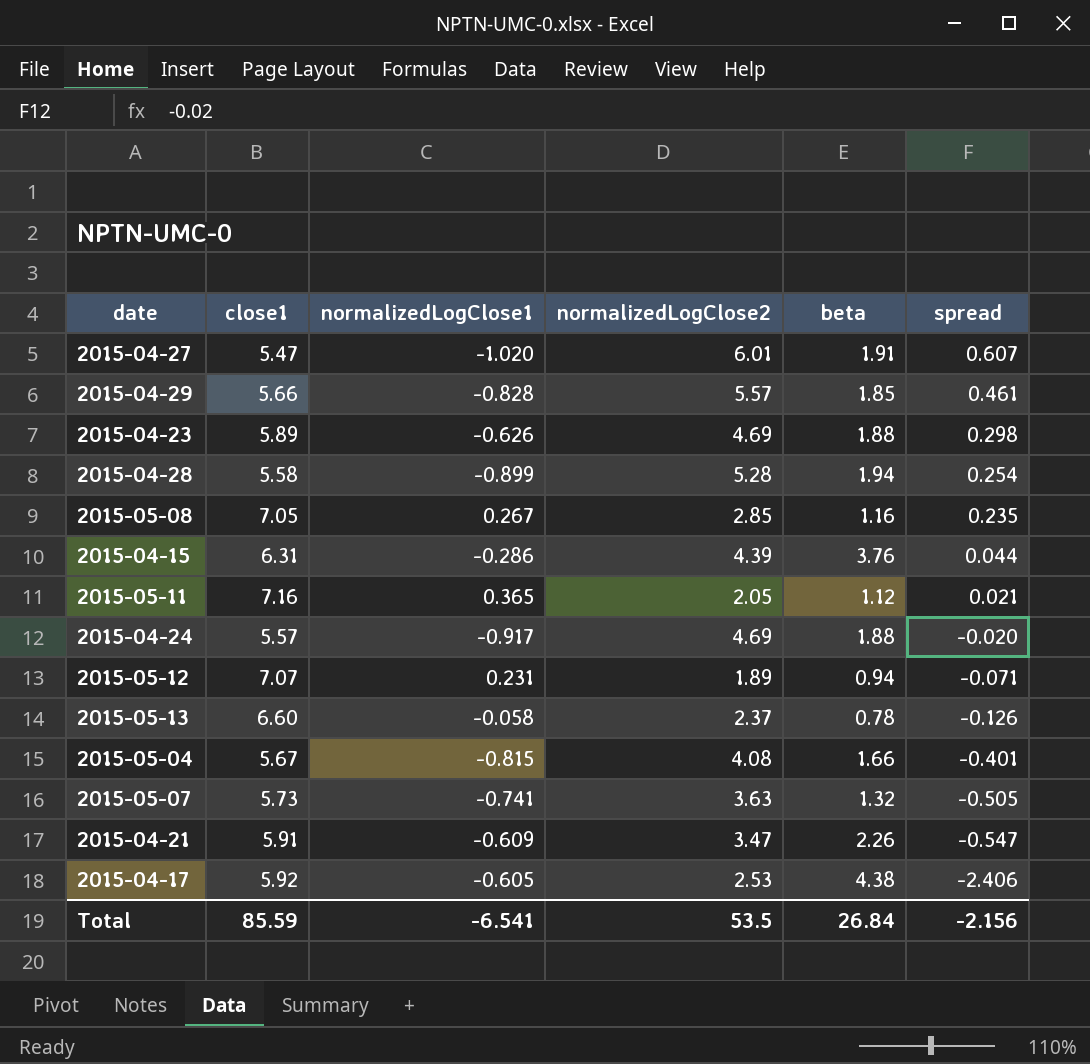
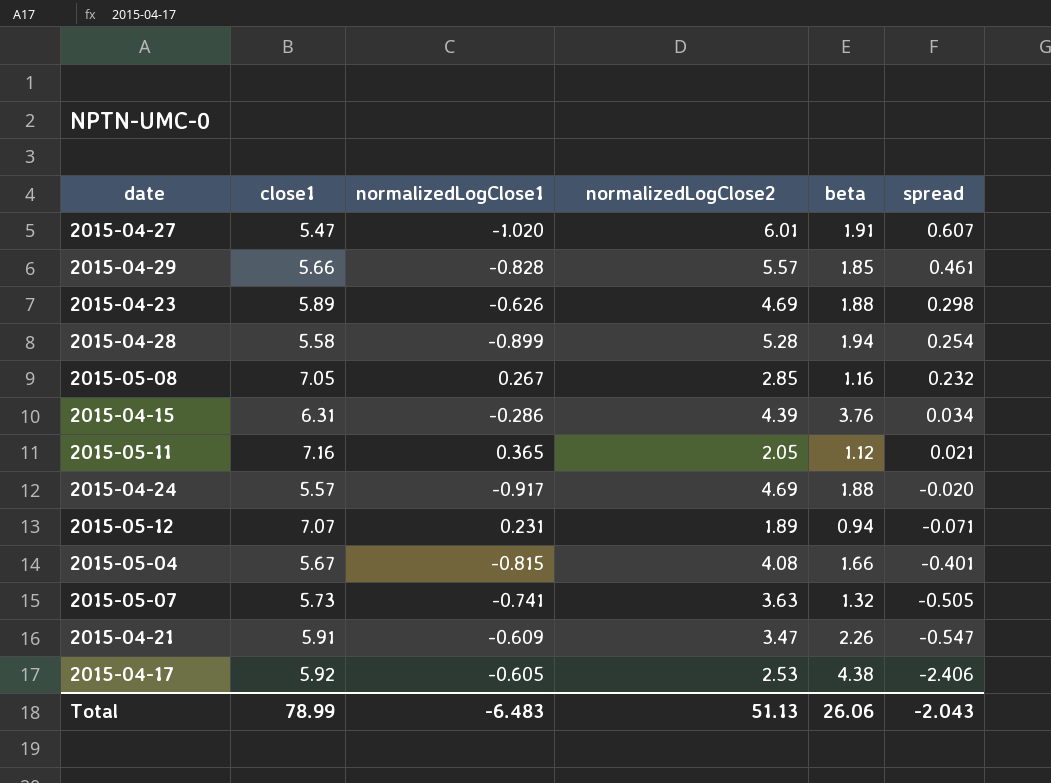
row 2015-05-13: 6.60 | -0.058 | 2.37 | 0.78 | -0.126 -> none
2015-05-08 | spread: 0.235 -> 0.232
2015-04-15 | spread: 0.044 -> 0.034
Total | close1: 85.59 -> 78.99
Total | normalizedLogClose1: -6.541 -> -6.483
Total | normalizedLogClose2: 53.5 -> 51.13
Total | beta: 26.84 -> 26.06
Total | spread: -2.156 -> -2.043

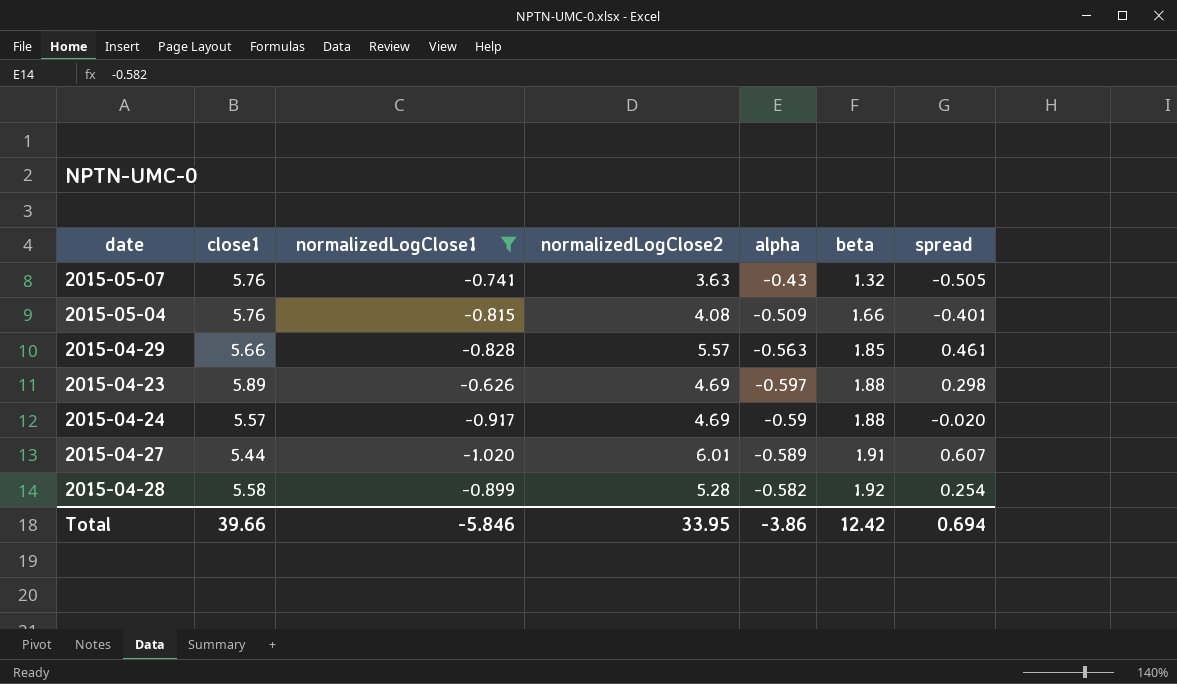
filter: none -> normalizedLogClose1 <= -0.626
row order: spread descending -> beta ascending
column alpha | position: none -> 5
2015-05-07 | close1: 5.73 -> 5.76
2015-05-04 | close1: 5.67 -> 5.76
2015-04-27 | close1: 5.47 -> 5.44
2015-04-28 | beta: 1.94 -> 1.92
Total | close1: 78.99 -> 39.66
Total | normalizedLogClose1: -6.483 -> -5.846
Total | normalizedLogClose2: 51.13 -> 33.95
Total | beta: 26.06 -> 12.42
Total | spread: -2.043 -> 0.694

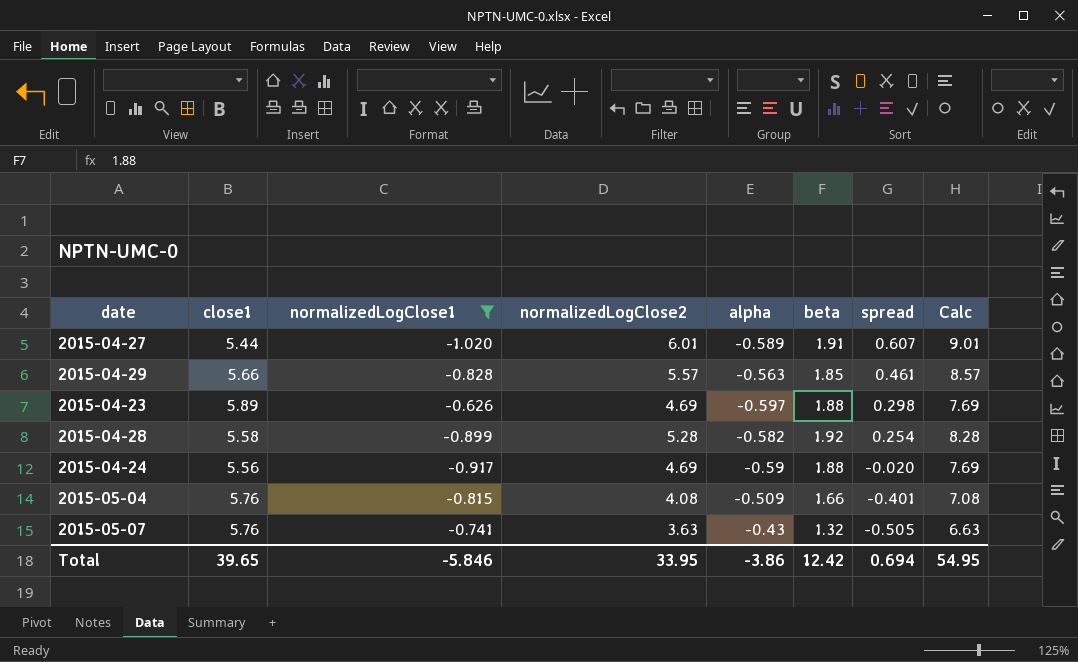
row order: beta ascending -> spread descending
column Calc | formula: none -> [normalizedLogClose2] + 3
2015-04-24 | close1: 5.57 -> 5.56
Total | close1: 39.66 -> 39.65

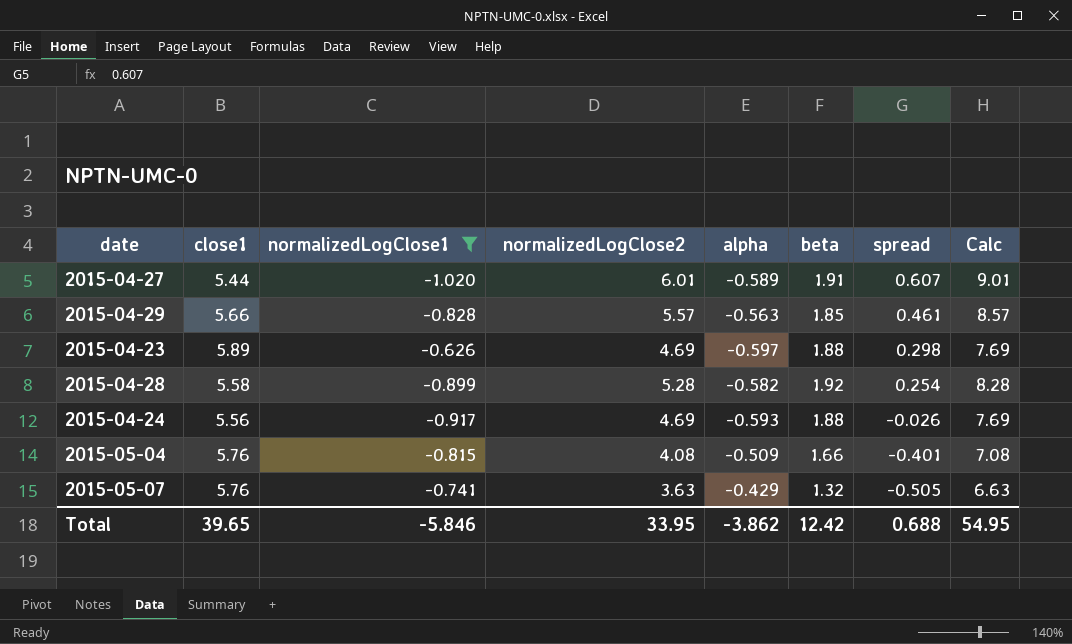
2015-04-24 | alpha: -0.59 -> -0.593
2015-04-24 | spread: -0.020 -> -0.026
2015-05-07 | alpha: -0.43 -> -0.429
Total | alpha: -3.86 -> -3.862
Total | spread: 0.694 -> 0.688

